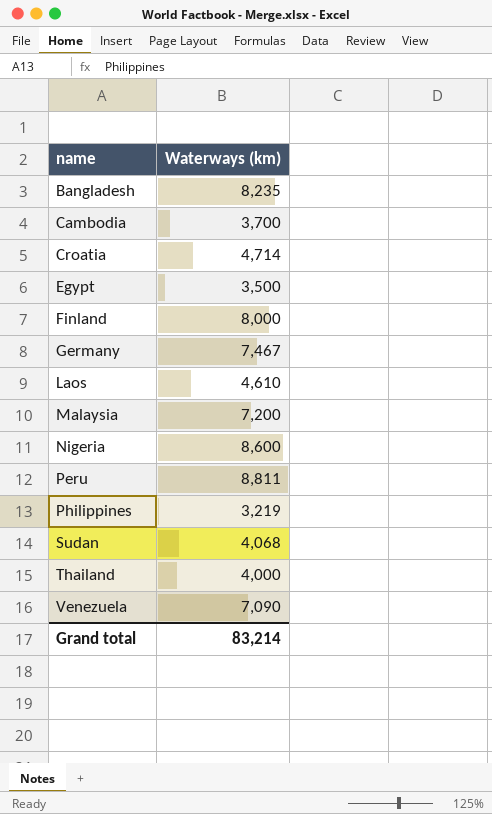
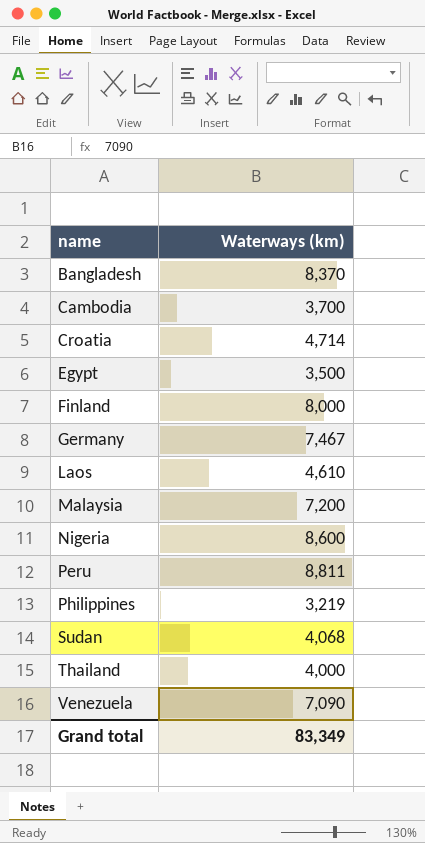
Bangladesh | Waterways (km): 8,235 -> 8,370
Grand total | Waterways (km): 83,214 -> 83,349

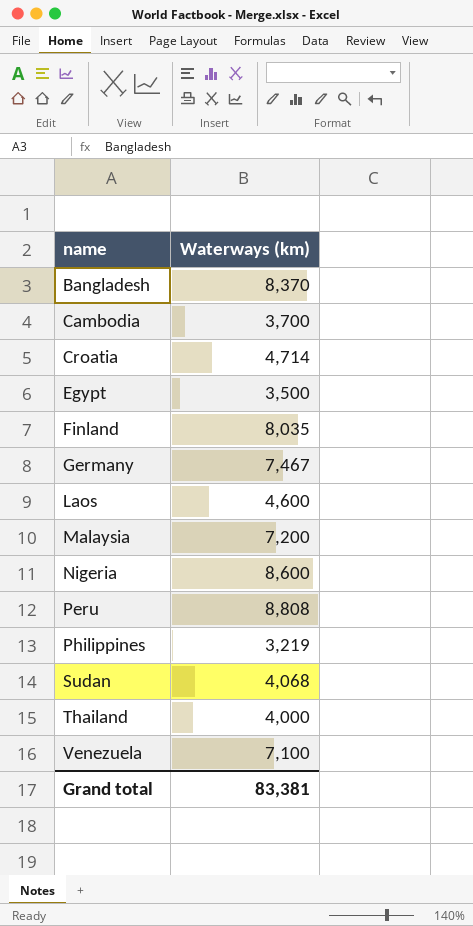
Finland | Waterways (km): 8,000 -> 8,035
Laos | Waterways (km): 4,610 -> 4,600
Peru | Waterways (km): 8,811 -> 8,808
Venezuela | Waterways (km): 7,090 -> 7,100
Grand total | Waterways (km): 83,349 -> 83,381

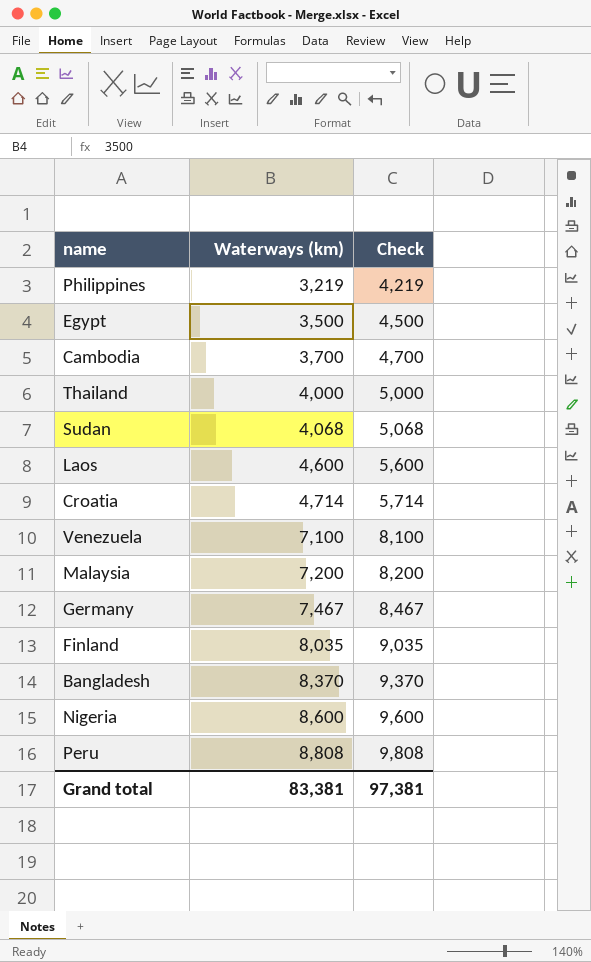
row order: name ascending -> Waterways (km) ascending
column Check | formula: none -> [Waterways (km)] + 1000

